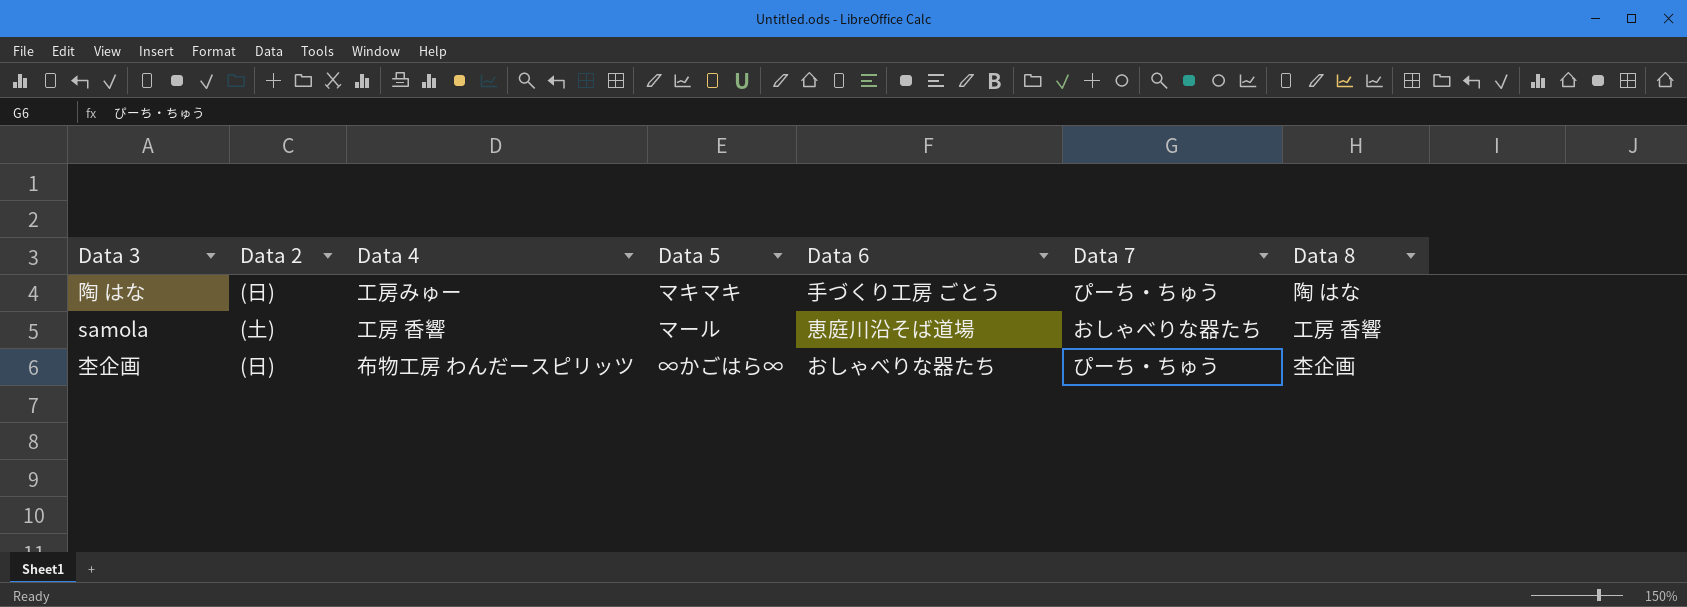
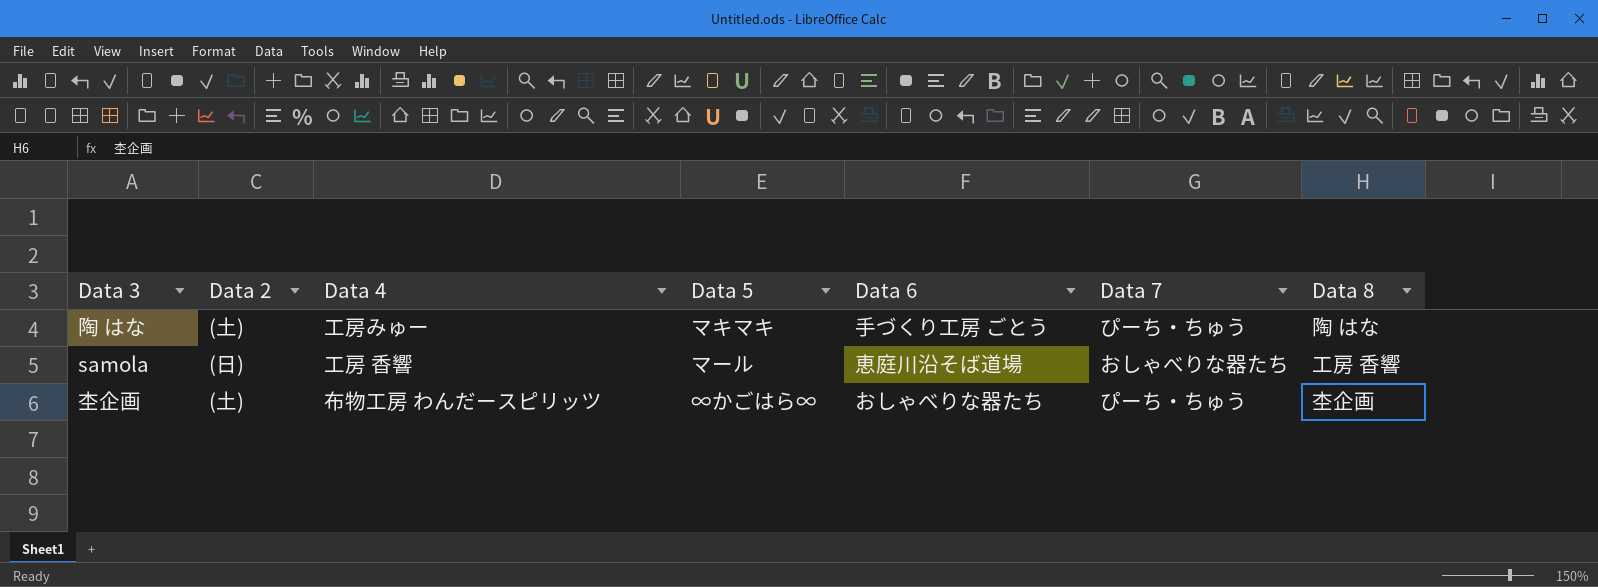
陶 はな | Data 2: (日) -> (土)
samola | Data 2: (土) -> (日)
杢企画 | Data 2: (日) -> (土)

